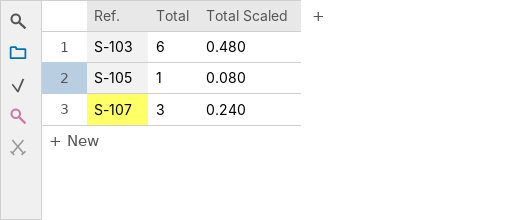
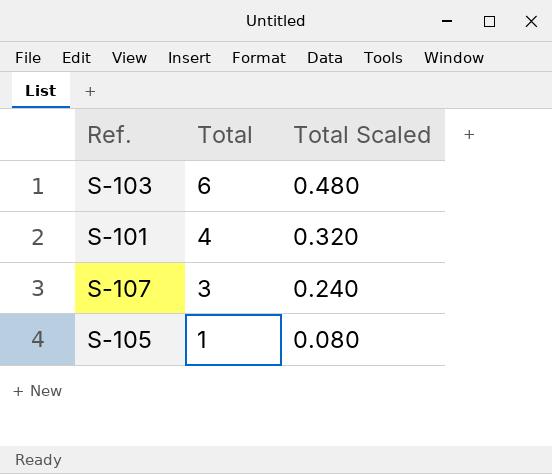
row order: Ref. ascending -> Total descending
row S-101: none -> 4 | 0.320

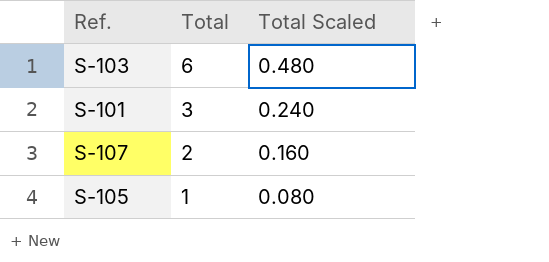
S-101 | Total: 4 -> 3
S-101 | Total Scaled: 0.320 -> 0.240
S-107 | Total: 3 -> 2
S-107 | Total Scaled: 0.240 -> 0.160

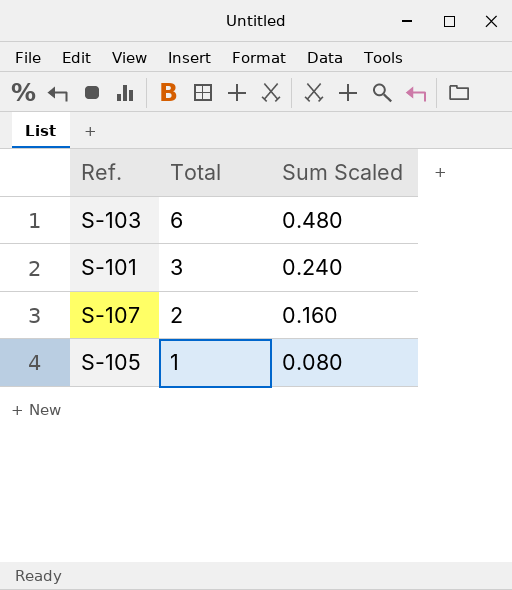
column name: Total Scaled -> Sum Scaled

